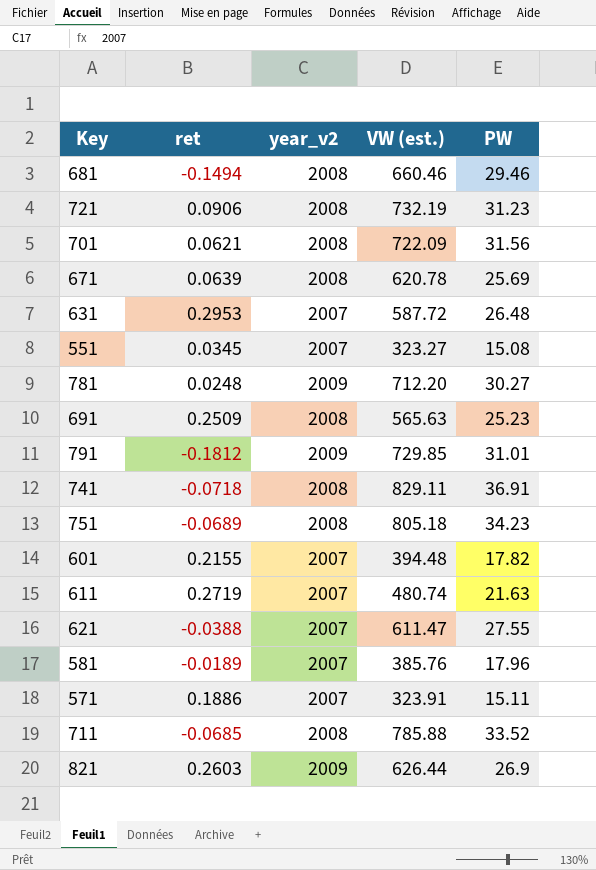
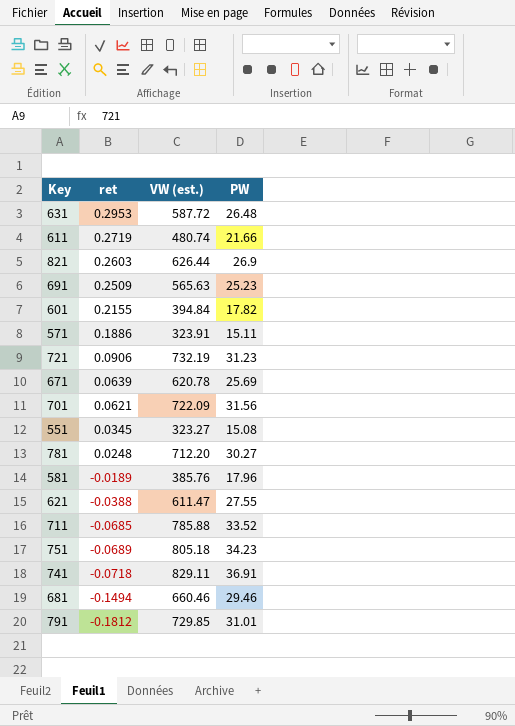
row order: none -> ret descending
column year_v2 | position: 3 -> none
611 | PW: 21.63 -> 21.66
601 | VW (est.): 394.48 -> 394.84

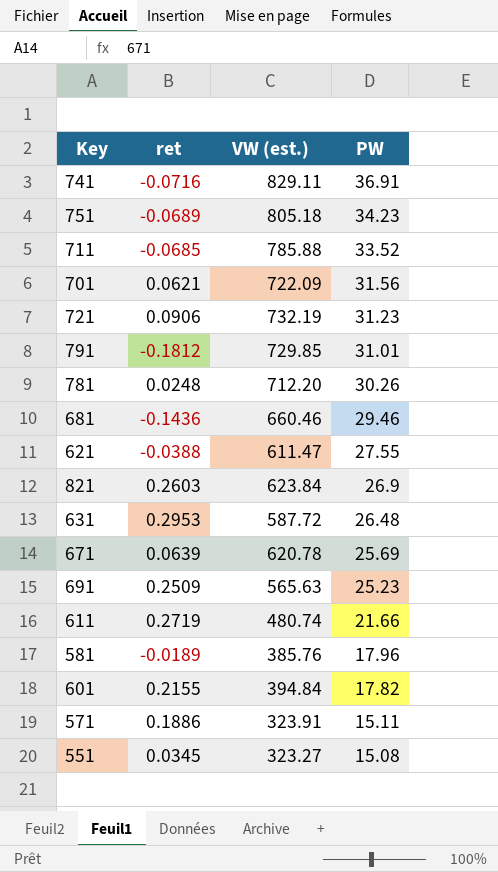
row order: ret descending -> PW descending
741 | ret: -0.0718 -> -0.0716
781 | PW: 30.27 -> 30.26
681 | ret: -0.1494 -> -0.1436
821 | VW (est.): 626.44 -> 623.84

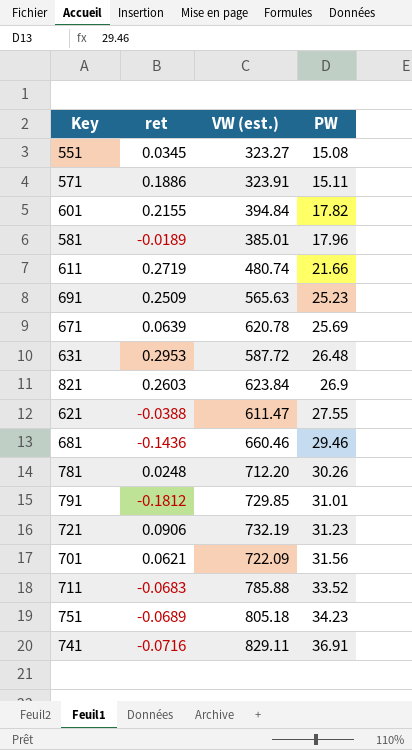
row order: PW descending -> PW ascending
581 | VW (est.): 385.76 -> 385.01
711 | ret: -0.0685 -> -0.0683

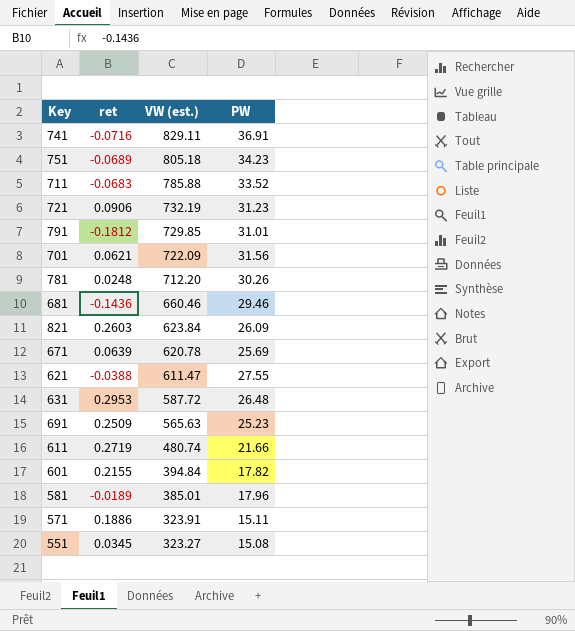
row order: PW ascending -> VW (est.) descending
821 | PW: 26.9 -> 26.09

